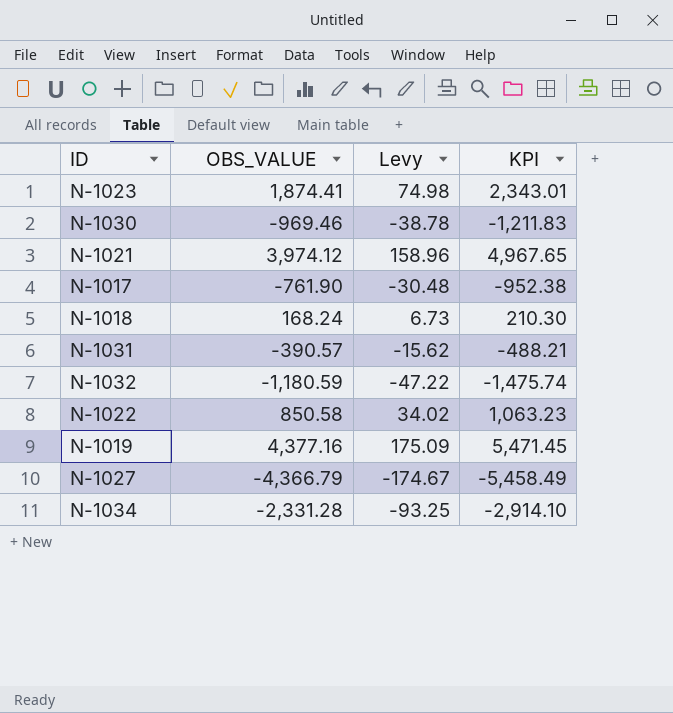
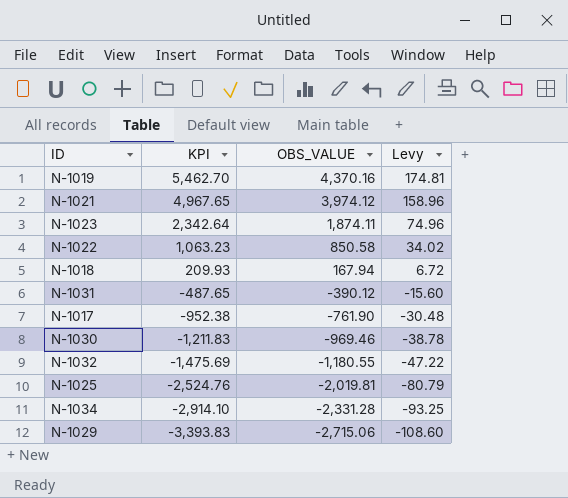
row order: none -> KPI descending
column KPI | position: 4 -> 2
row N-1027: -4,366.79 | -174.67 | -5,458.49 -> none
N-1019 | KPI: 5,471.45 -> 5,462.70
N-1019 | OBS_VALUE: 4,377.16 -> 4,370.16
N-1019 | Levy: 175.09 -> 174.81
N-1023 | KPI: 2,343.01 -> 2,342.64
N-1023 | OBS_VALUE: 1,874.41 -> 1,874.11
N-1023 | Levy: 74.98 -> 74.96
N-1018 | KPI: 210.30 -> 209.93
N-1018 | OBS_VALUE: 168.24 -> 167.94
N-1018 | Levy: 6.73 -> 6.72
N-1031 | KPI: -488.21 -> -487.65
N-1031 | OBS_VALUE: -390.57 -> -390.12
N-1031 | Levy: -15.62 -> -15.60
N-1032 | KPI: -1,475.74 -> -1,475.69
N-1032 | OBS_VALUE: -1,180.59 -> -1,180.55
row N-1025: none -> -2,524.76 | -2,019.81 | -80.79
row N-1029: none -> -3,393.83 | -2,715.06 | -108.60

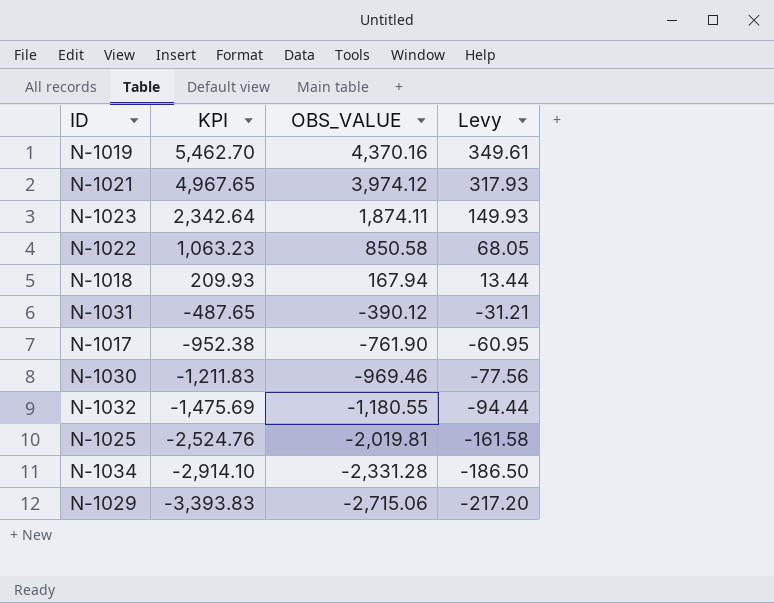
column Levy | formula: [OBS_VALUE] * 0.04 -> [OBS_VALUE] * 0.08

